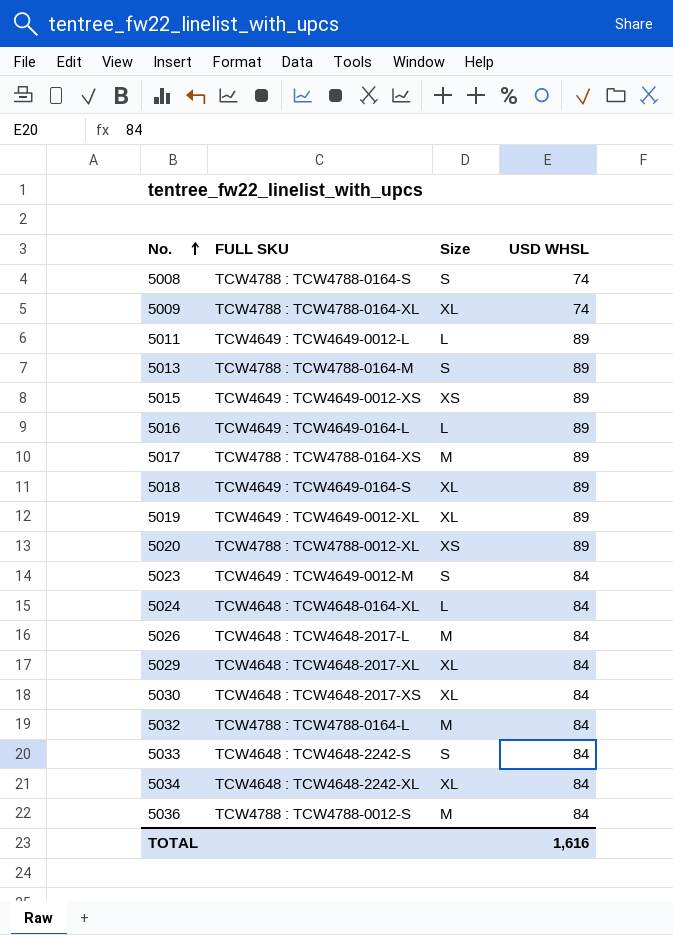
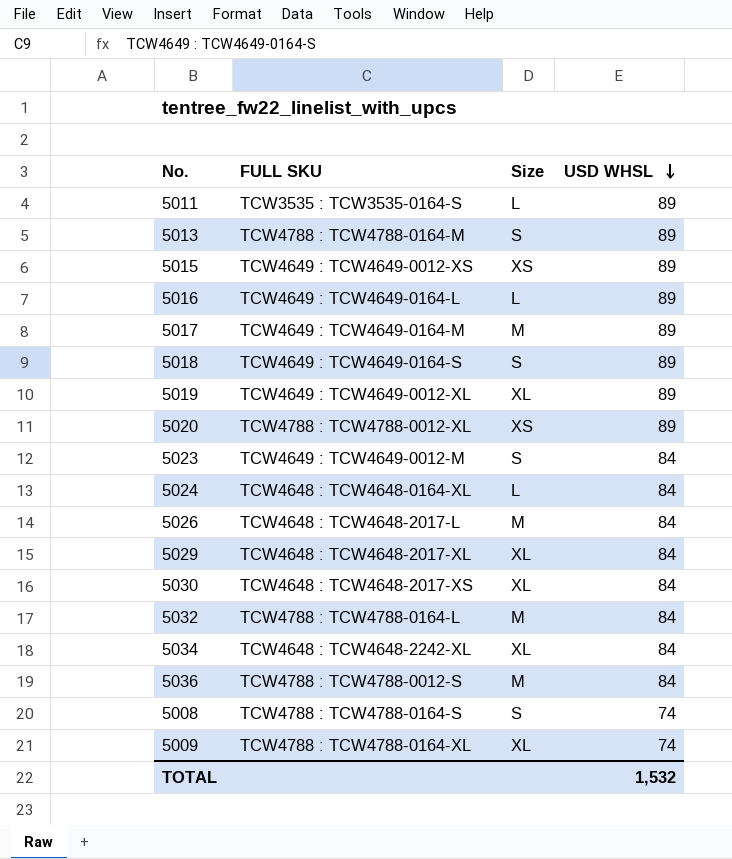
row order: No. ascending -> USD WHSL descending
row 5033: TCW4648 : TCW4648-2242-S | S | 84 -> none
5011 | FULL SKU: TCW4649 : TCW4649-0012-L -> TCW3535 : TCW3535-0164-S
5017 | FULL SKU: TCW4788 : TCW4788-0164-XS -> TCW4649 : TCW4649-0164-M
5018 | Size: XL -> S
TOTAL | USD WHSL: 1,616 -> 1,532

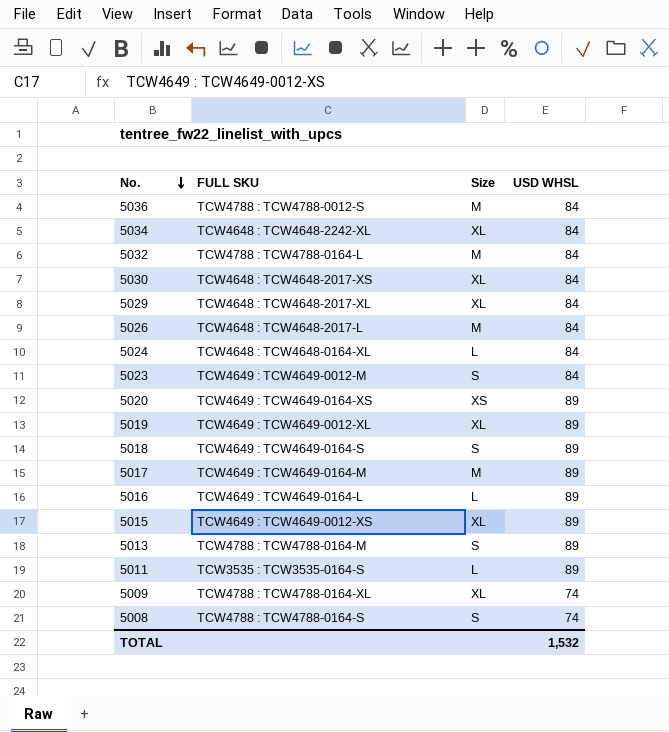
row order: USD WHSL descending -> No. descending
5020 | FULL SKU: TCW4788 : TCW4788-0012-XL -> TCW4649 : TCW4649-0164-XS
5015 | Size: XS -> XL

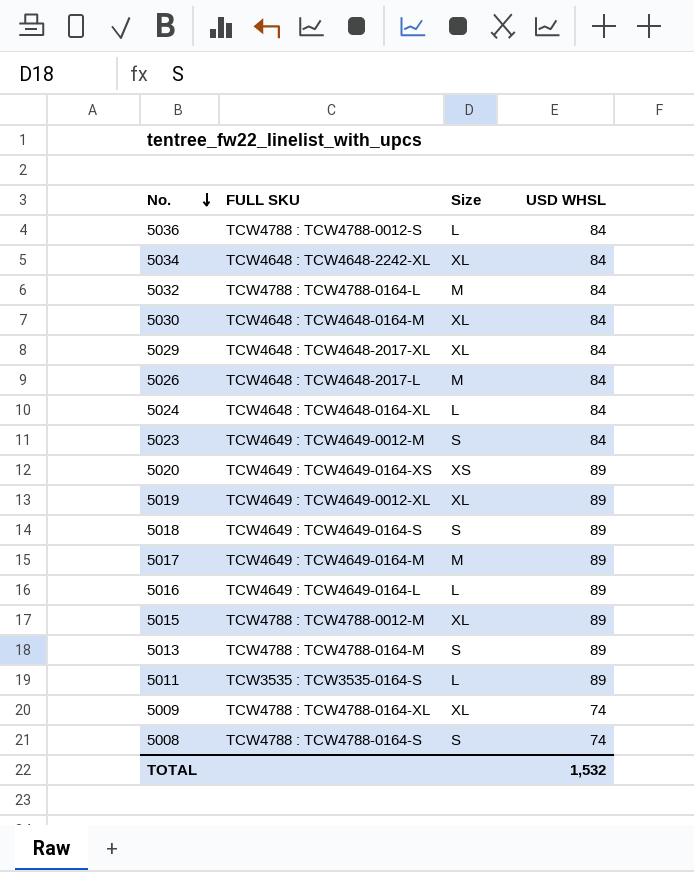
5036 | Size: M -> L
5030 | FULL SKU: TCW4648 : TCW4648-2017-XS -> TCW4648 : TCW4648-0164-M
5015 | FULL SKU: TCW4649 : TCW4649-0012-XS -> TCW4788 : TCW4788-0012-M

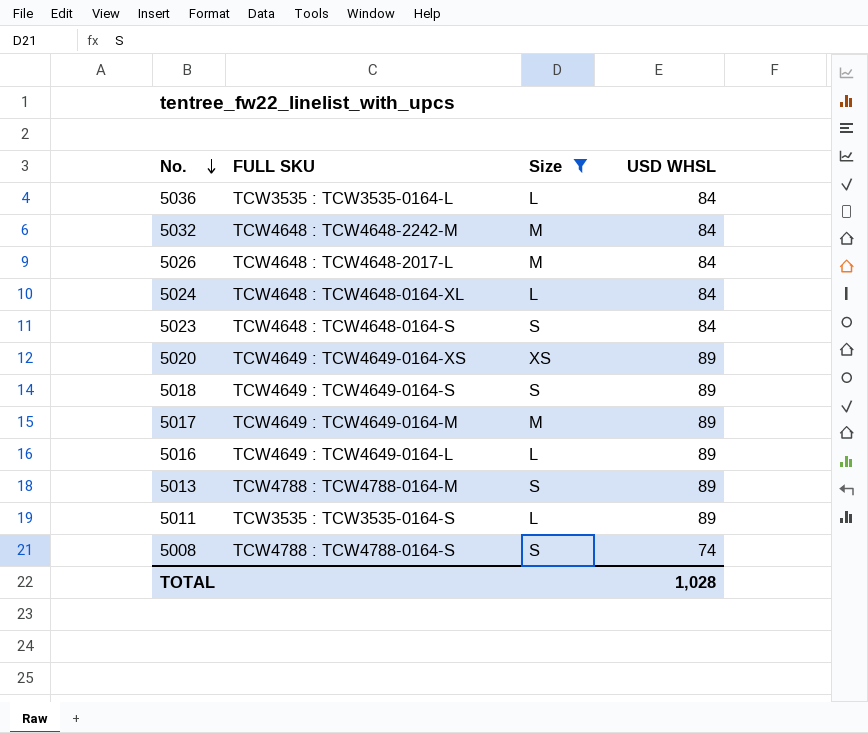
filter: none -> Size != XL
5036 | FULL SKU: TCW4788 : TCW4788-0012-S -> TCW3535 : TCW3535-0164-L
5032 | FULL SKU: TCW4788 : TCW4788-0164-L -> TCW4648 : TCW4648-2242-M
5023 | FULL SKU: TCW4649 : TCW4649-0012-M -> TCW4648 : TCW4648-0164-S
TOTAL | USD WHSL: 1,532 -> 1,028

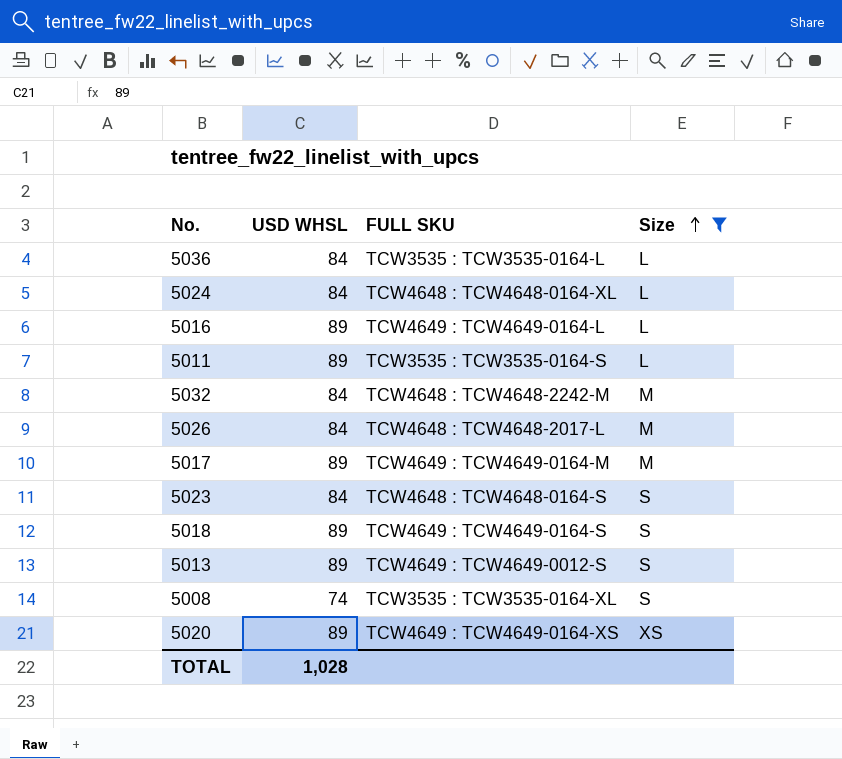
row order: No. descending -> Size ascending
column USD WHSL | position: 4 -> 2
5013 | FULL SKU: TCW4788 : TCW4788-0164-M -> TCW4649 : TCW4649-0012-S
5008 | FULL SKU: TCW4788 : TCW4788-0164-S -> TCW3535 : TCW3535-0164-XL

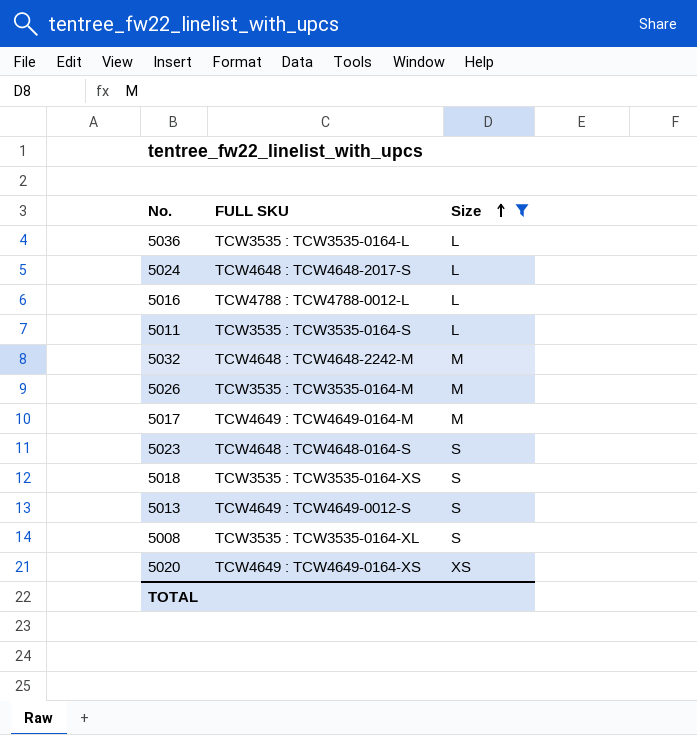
column USD WHSL | position: 2 -> none
5024 | FULL SKU: TCW4648 : TCW4648-0164-XL -> TCW4648 : TCW4648-2017-S
5016 | FULL SKU: TCW4649 : TCW4649-0164-L -> TCW4788 : TCW4788-0012-L
5026 | FULL SKU: TCW4648 : TCW4648-2017-L -> TCW3535 : TCW3535-0164-M
5018 | FULL SKU: TCW4649 : TCW4649-0164-S -> TCW3535 : TCW3535-0164-XS

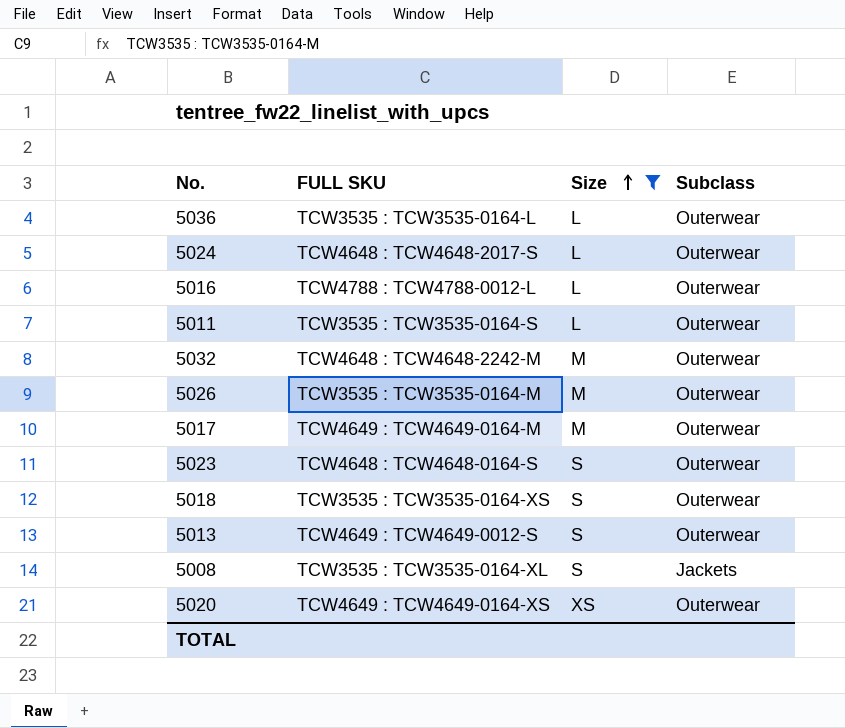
column Subclass | position: none -> 4

